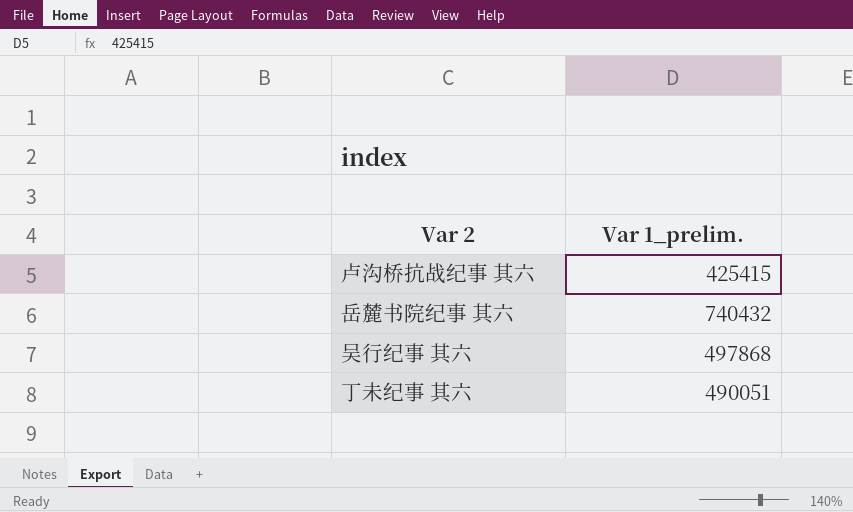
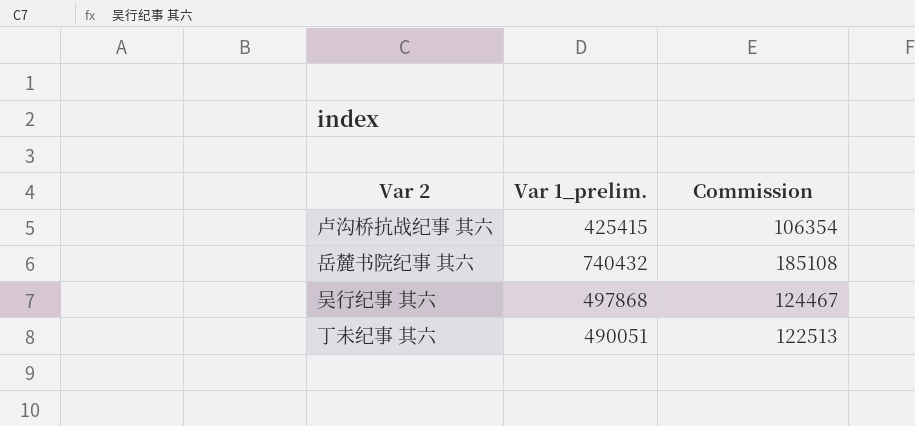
column Commission | formula: none -> [Var 1_prelim.] * 0.25

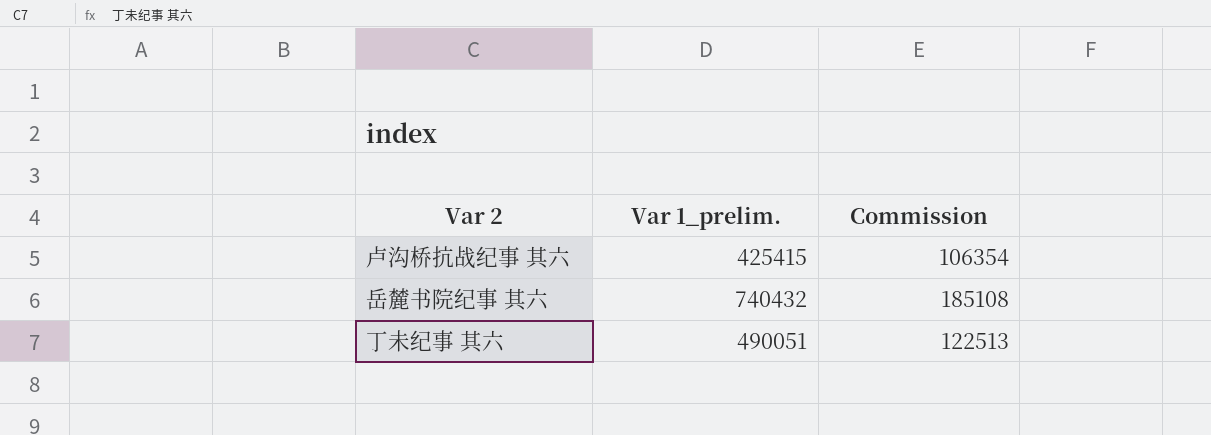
row 吴行纪事 其六: 497868 | 124467 -> none

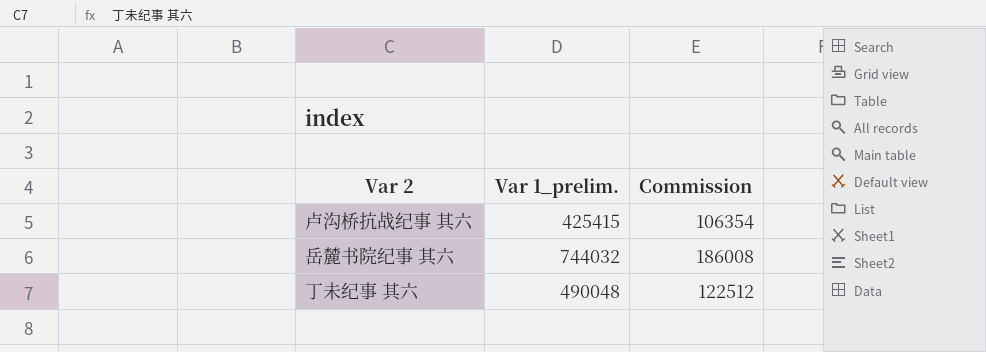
岳麓书院纪事 其六 | Var 1_prelim.: 740432 -> 744032
岳麓书院纪事 其六 | Commission: 185108 -> 186008
丁未纪事 其六 | Var 1_prelim.: 490051 -> 490048
丁未纪事 其六 | Commission: 122513 -> 122512

